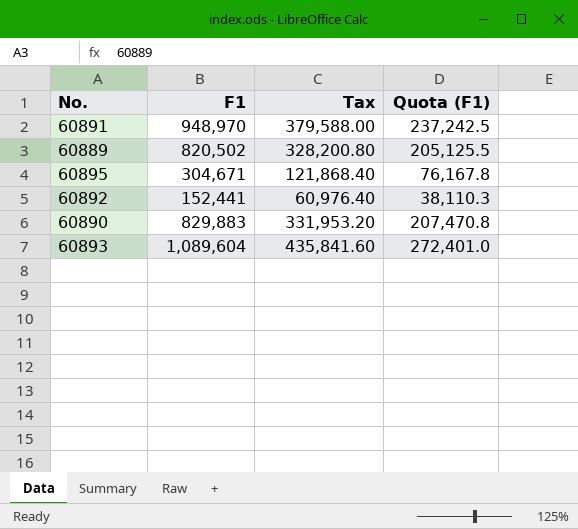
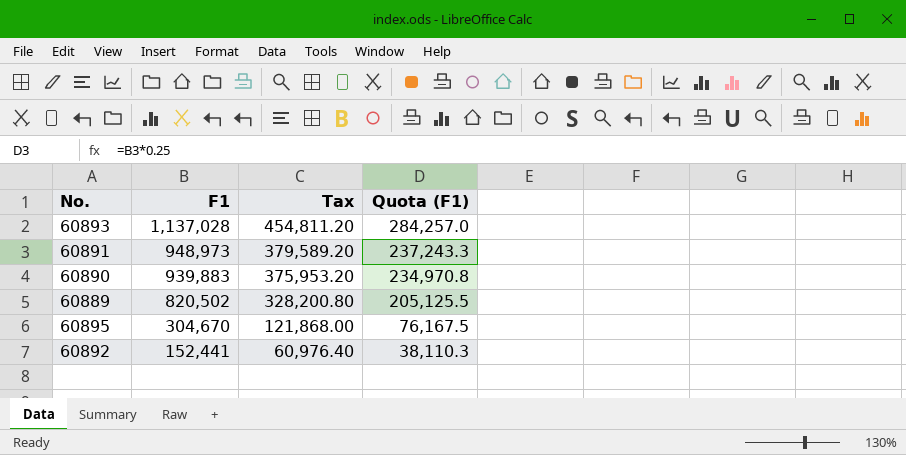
row order: none -> F1 descending
60893 | F1: 1,089,604 -> 1,137,028
60893 | Tax: 435,841.60 -> 454,811.20
60893 | Quota (F1): 272,401.0 -> 284,257.0
60891 | F1: 948,970 -> 948,973
60891 | Tax: 379,588.00 -> 379,589.20
60891 | Quota (F1): 237,242.5 -> 237,243.3
60890 | F1: 829,883 -> 939,883
60890 | Tax: 331,953.20 -> 375,953.20
60890 | Quota (F1): 207,470.8 -> 234,970.8
60895 | F1: 304,671 -> 304,670
60895 | Tax: 121,868.40 -> 121,868.00
60895 | Quota (F1): 76,167.8 -> 76,167.5

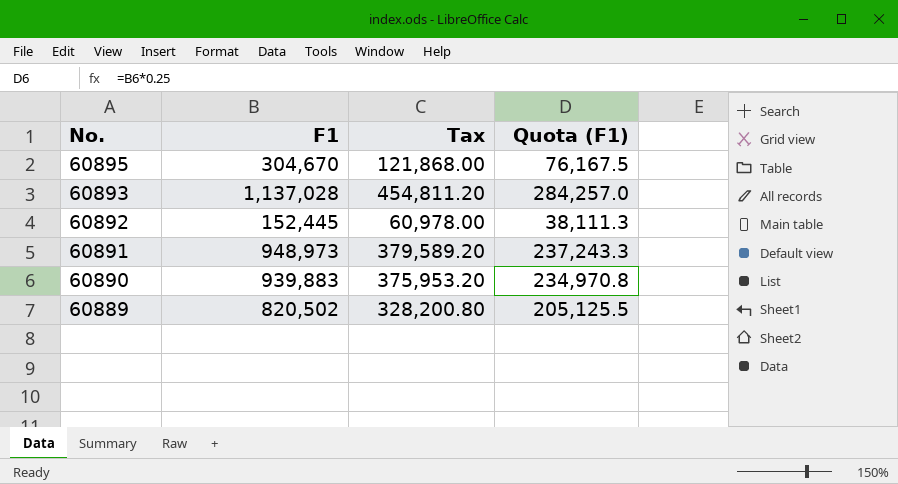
row order: F1 descending -> No. descending
60892 | F1: 152,441 -> 152,445
60892 | Tax: 60,976.40 -> 60,978.00
60892 | Quota (F1): 38,110.3 -> 38,111.3

